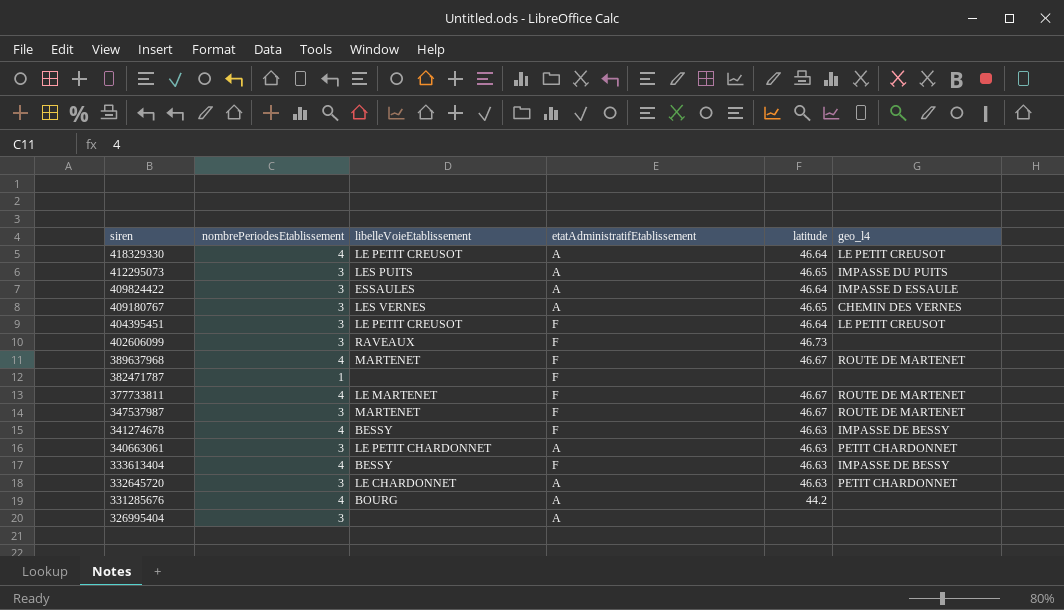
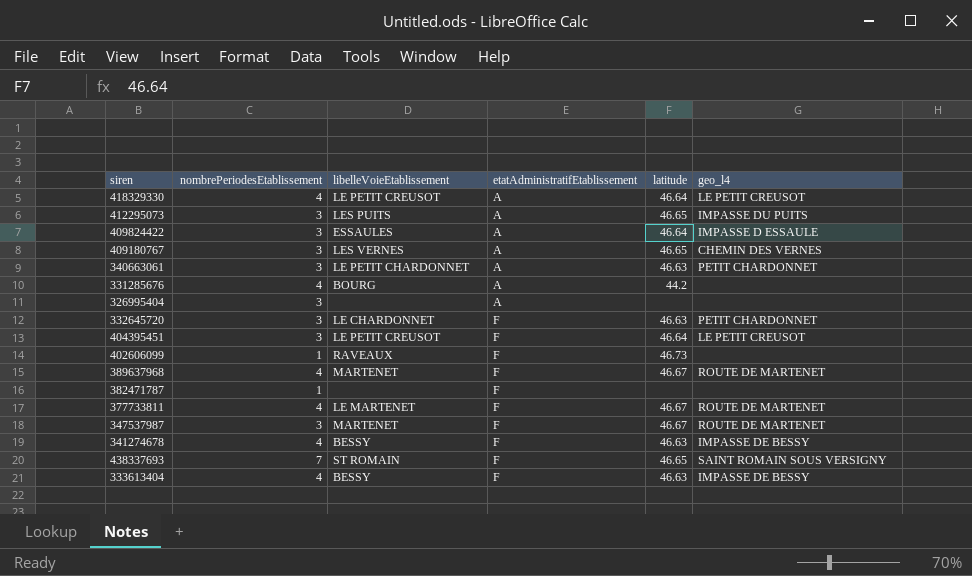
row order: siren descending -> etatAdministratifEtablissement ascending
332645720 | etatAdministratifEtablissement: A -> F
402606099 | nombrePeriodesEtablissement: 3 -> 1
row 438337693: none -> 7 | ST ROMAIN | F | 46.65 | SAINT ROMAIN SOUS VERSIGNY

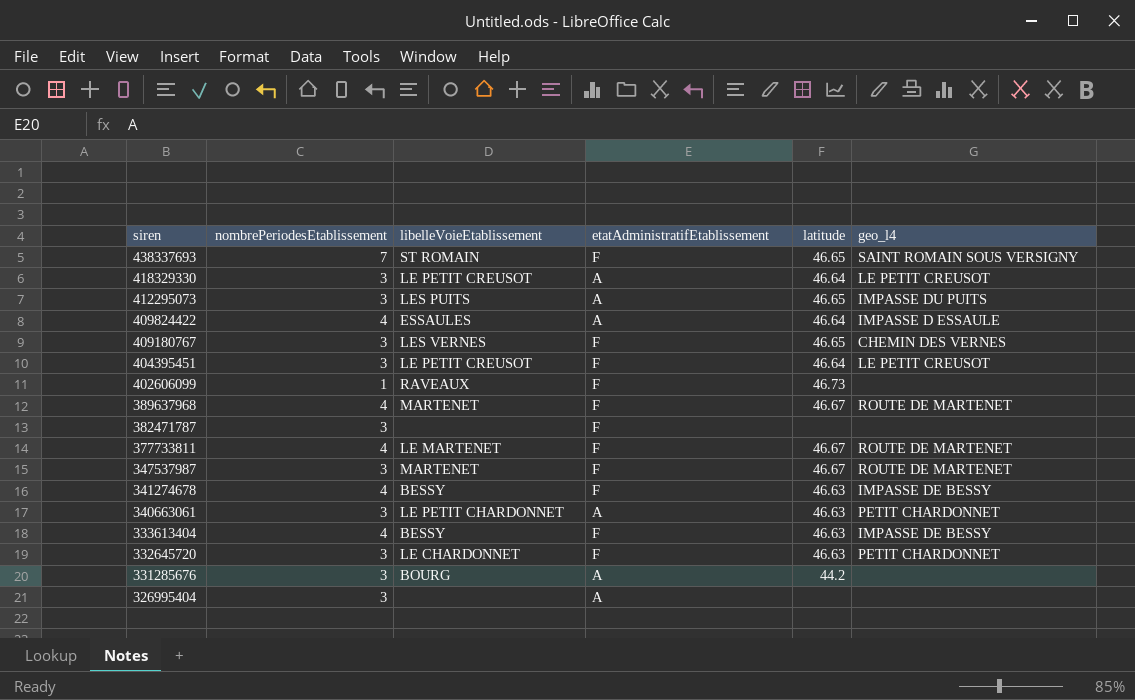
row order: etatAdministratifEtablissement ascending -> siren descending
418329330 | nombrePeriodesEtablissement: 4 -> 3
409824422 | nombrePeriodesEtablissement: 3 -> 4
409180767 | etatAdministratifEtablissement: A -> F
382471787 | nombrePeriodesEtablissement: 1 -> 3
331285676 | nombrePeriodesEtablissement: 4 -> 3

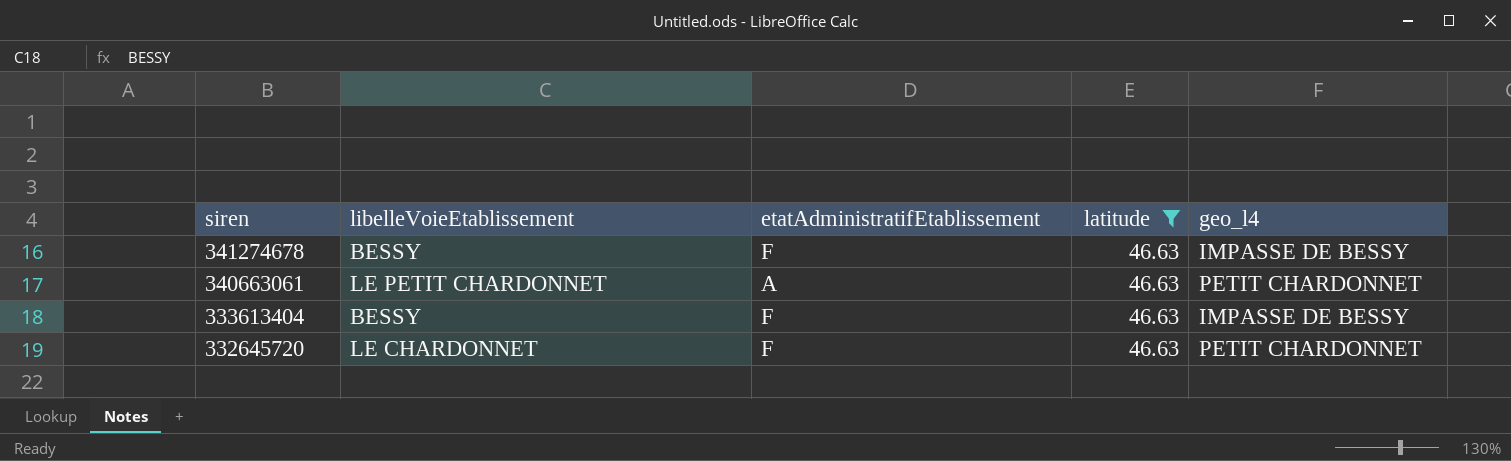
filter: none -> latitude = 46.63
column nombrePeriodesEtablissement | position: 2 -> none

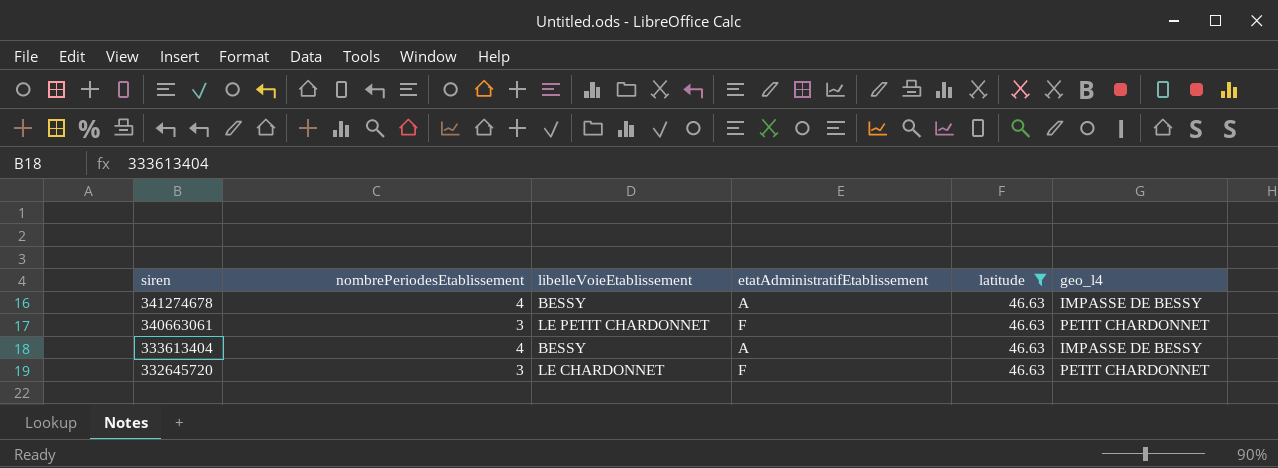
column nombrePeriodesEtablissement | position: none -> 2
341274678 | etatAdministratifEtablissement: F -> A
340663061 | etatAdministratifEtablissement: A -> F
333613404 | etatAdministratifEtablissement: F -> A

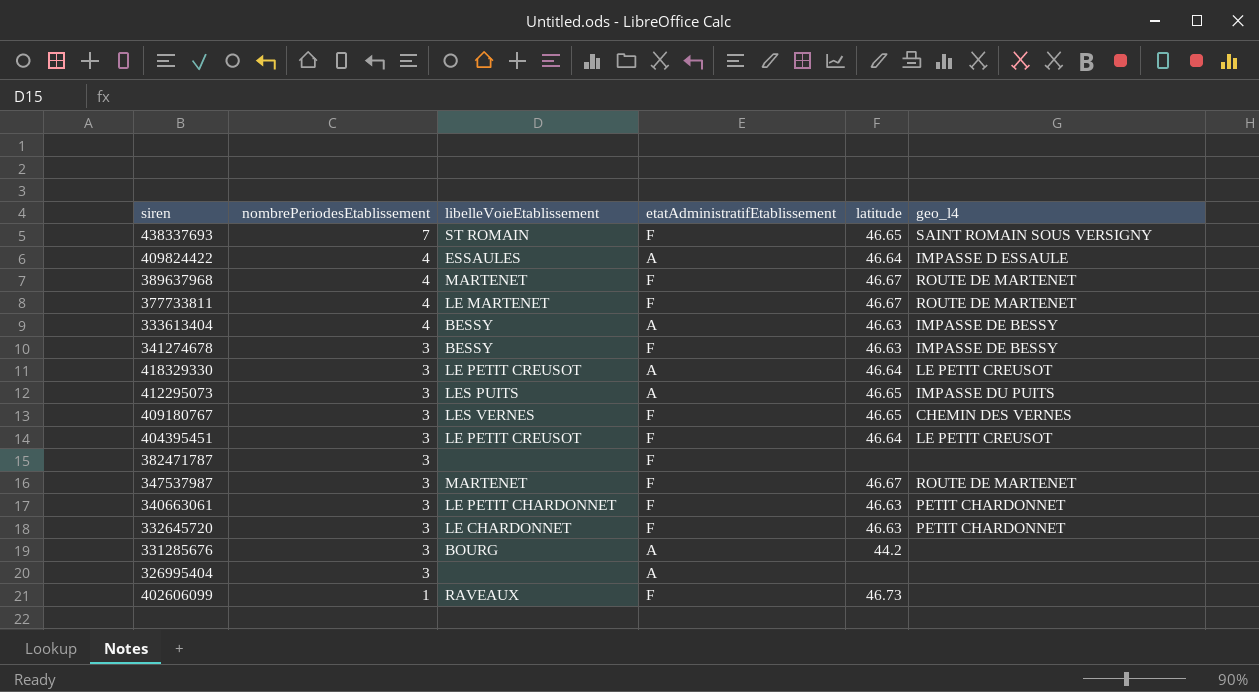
filter: latitude = 46.63 -> none
row order: siren descending -> nombrePeriodesEtablissement descending
341274678 | nombrePeriodesEtablissement: 4 -> 3
341274678 | etatAdministratifEtablissement: A -> F

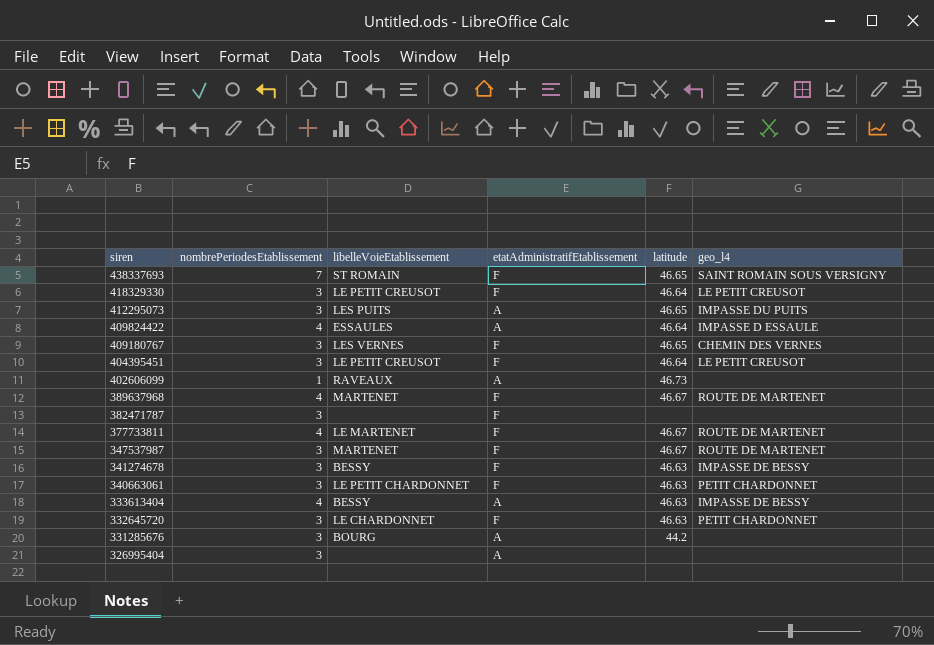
row order: nombrePeriodesEtablissement descending -> siren descending
418329330 | etatAdministratifEtablissement: A -> F
402606099 | etatAdministratifEtablissement: F -> A

